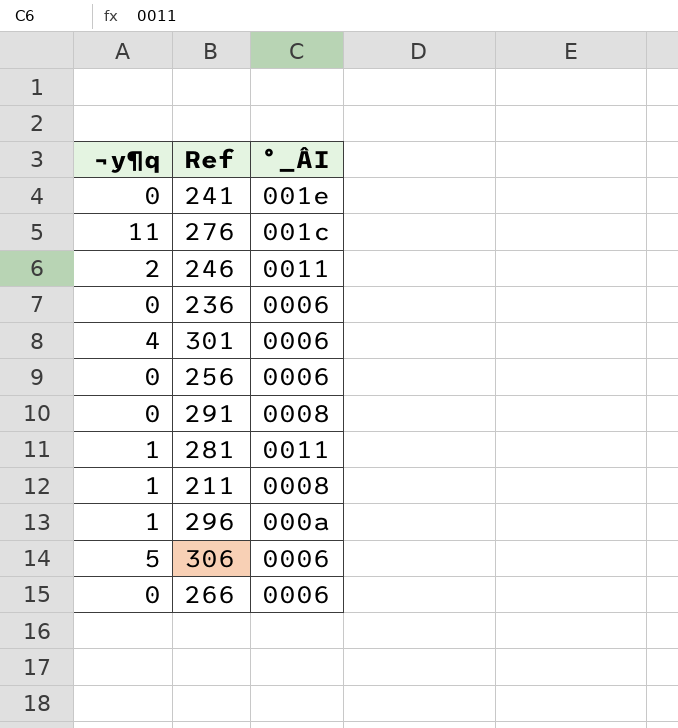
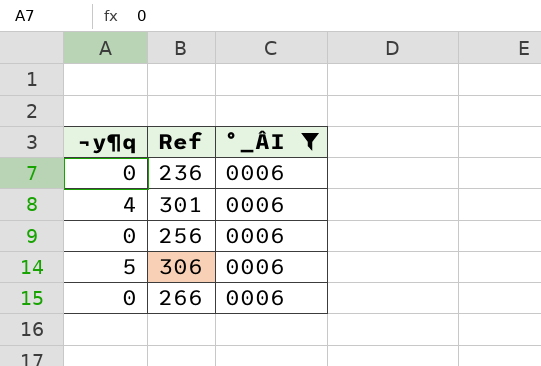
filter: none -> °_ÂI = 0006

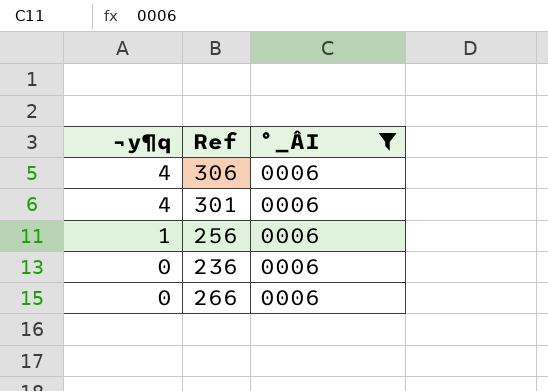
row order: none -> ¬y¶q descending
306 | ¬y¶q: 5 -> 4
256 | ¬y¶q: 0 -> 1

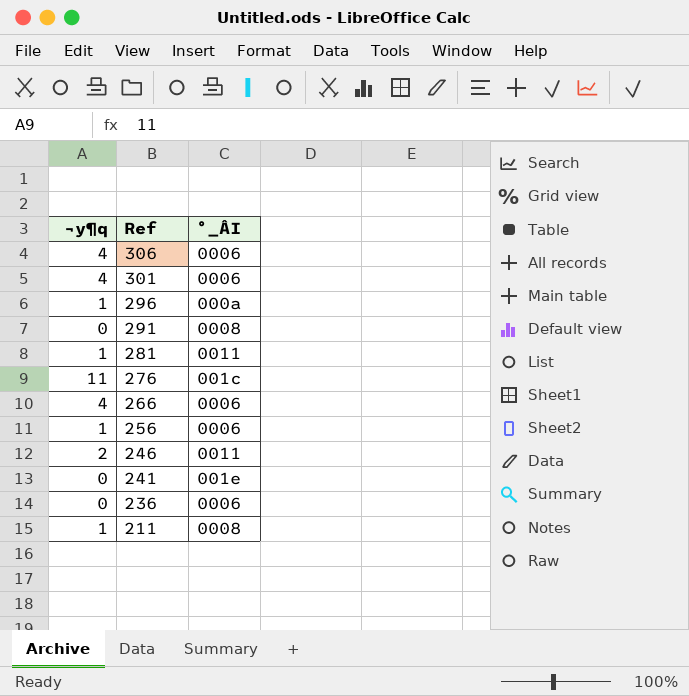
filter: °_ÂI = 0006 -> none
row order: ¬y¶q descending -> Ref descending
266 | ¬y¶q: 0 -> 4

